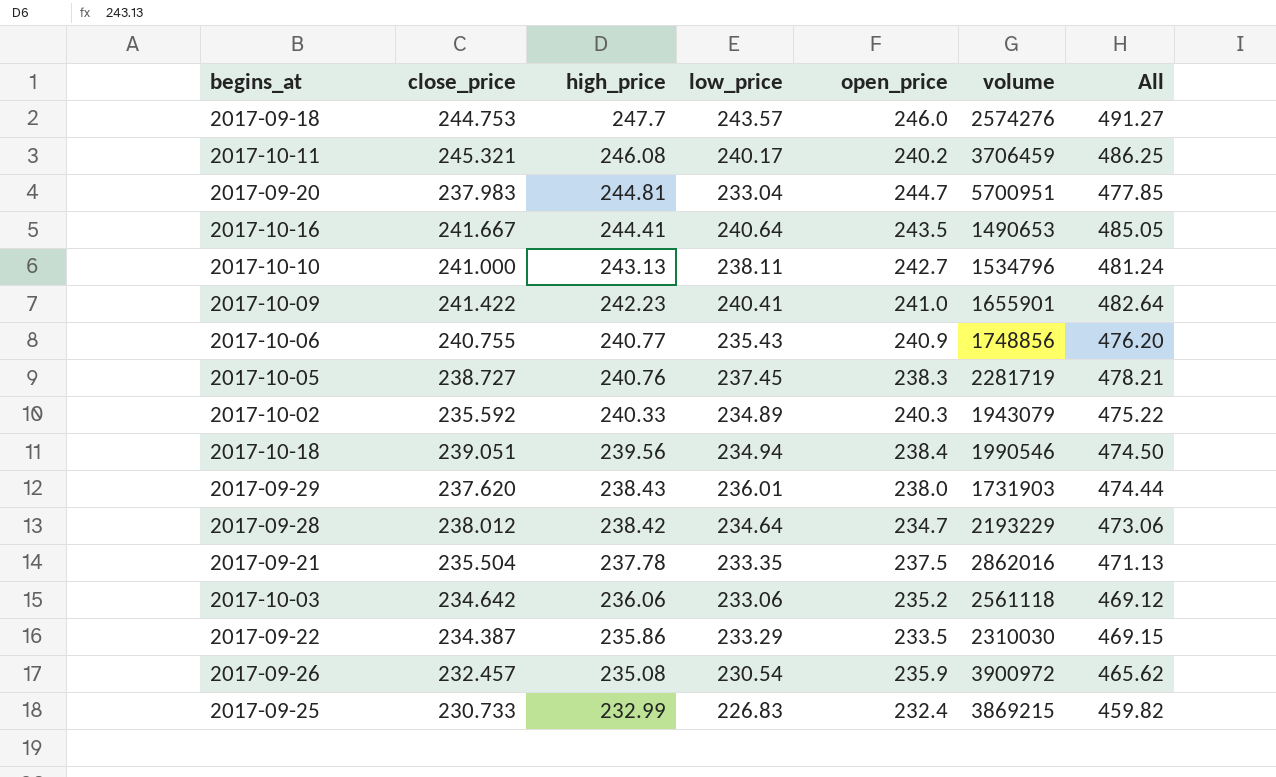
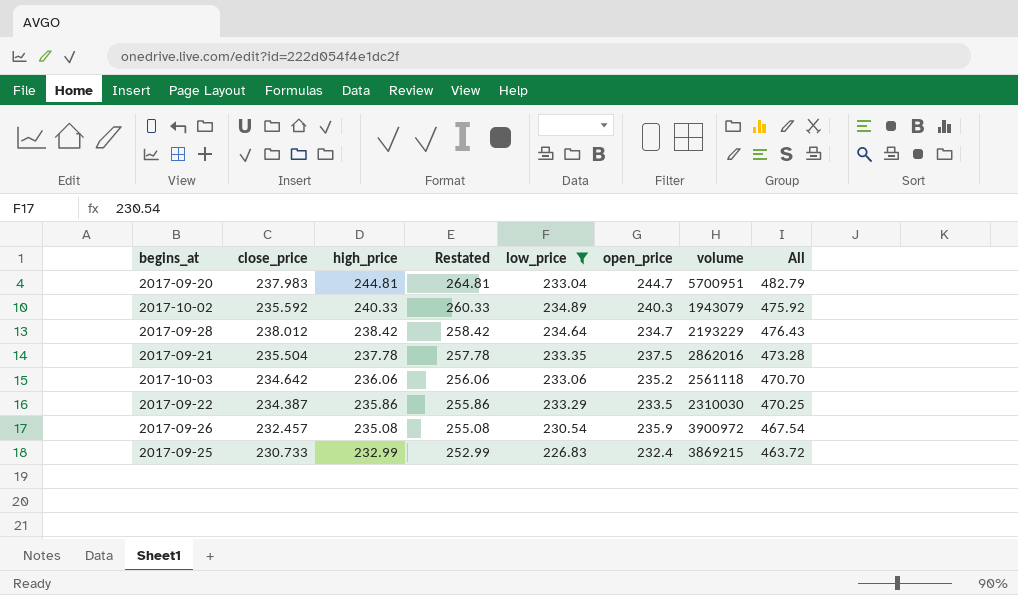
filter: none -> low_price <= 234.89
column Restated | formula: none -> [high_price] + 20
column All | formula: [high_price] + [low_price] -> [close_price] + [high_price]

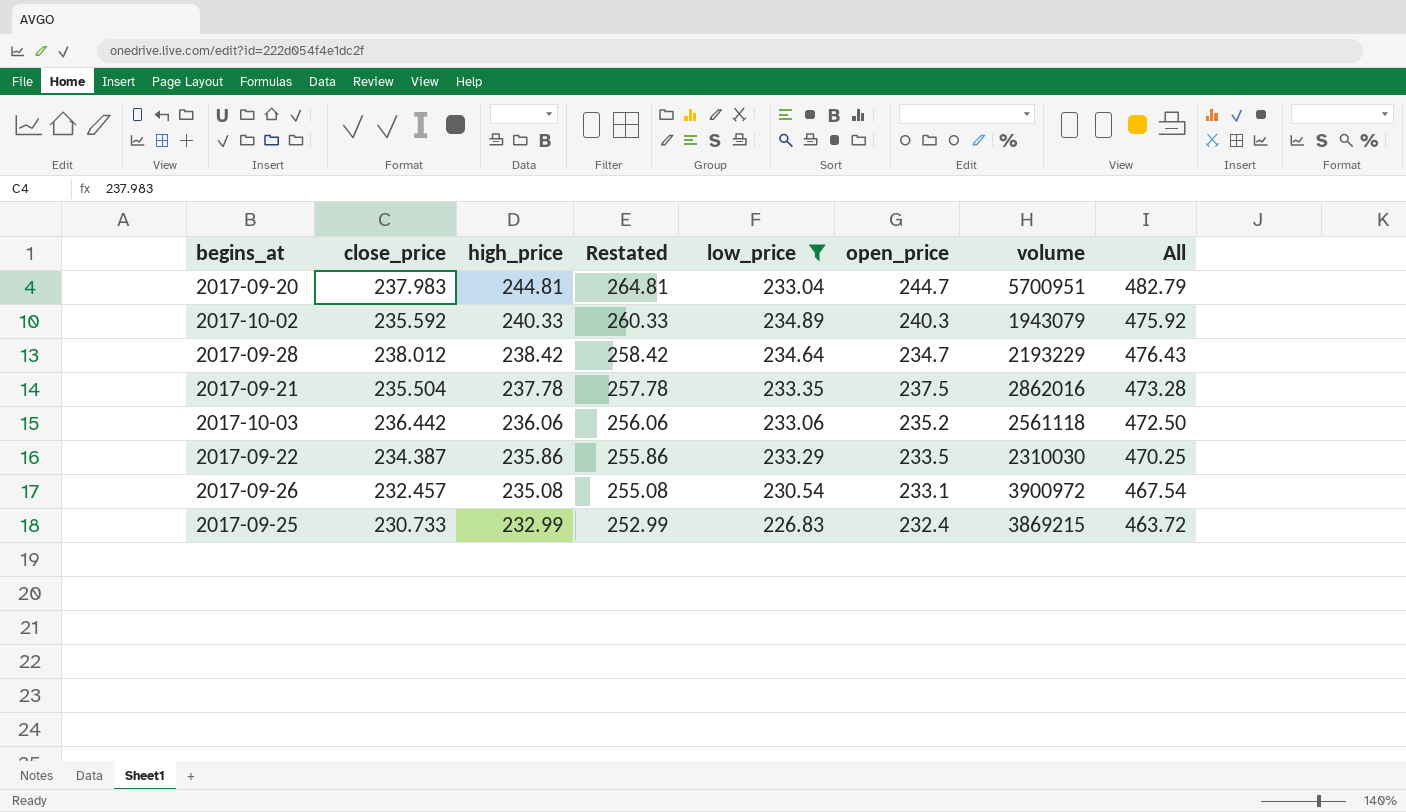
2017-10-03 | close_price: 234.642 -> 236.442
2017-10-03 | All: 470.70 -> 472.50
2017-09-26 | open_price: 235.9 -> 233.1

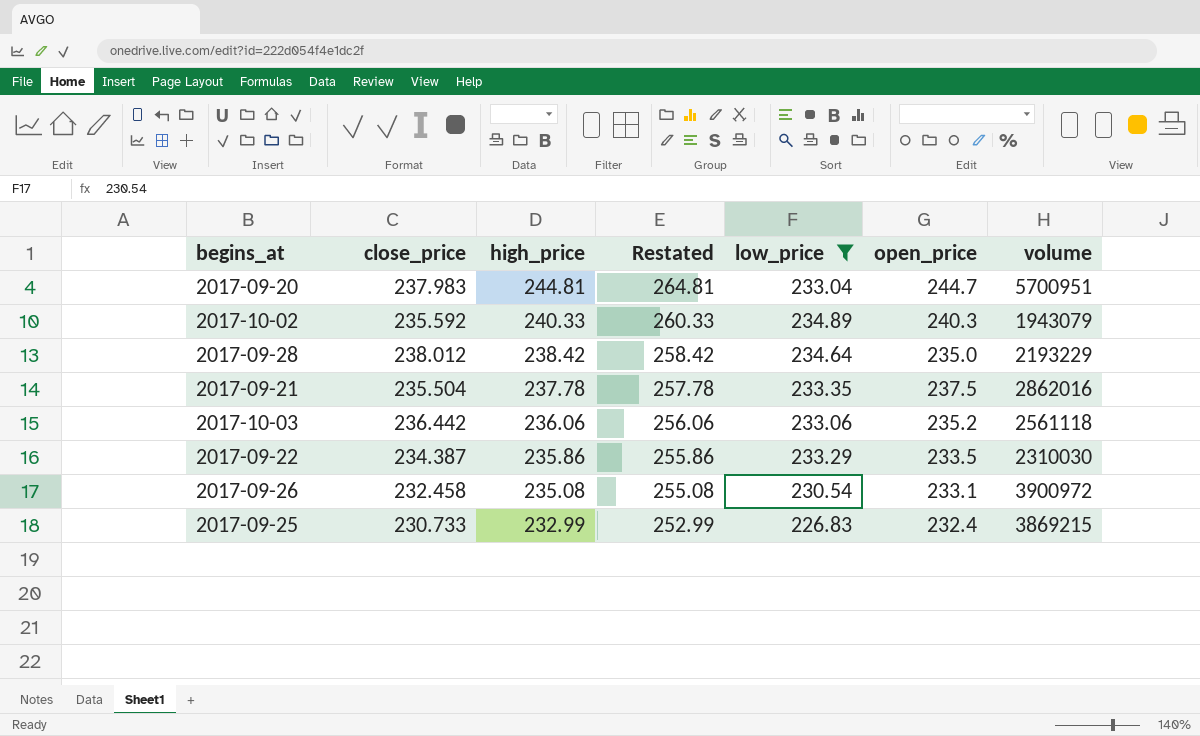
column All | formula: [close_price] + [high_price] -> none
2017-09-28 | open_price: 234.7 -> 235.0
2017-09-26 | close_price: 232.457 -> 232.458

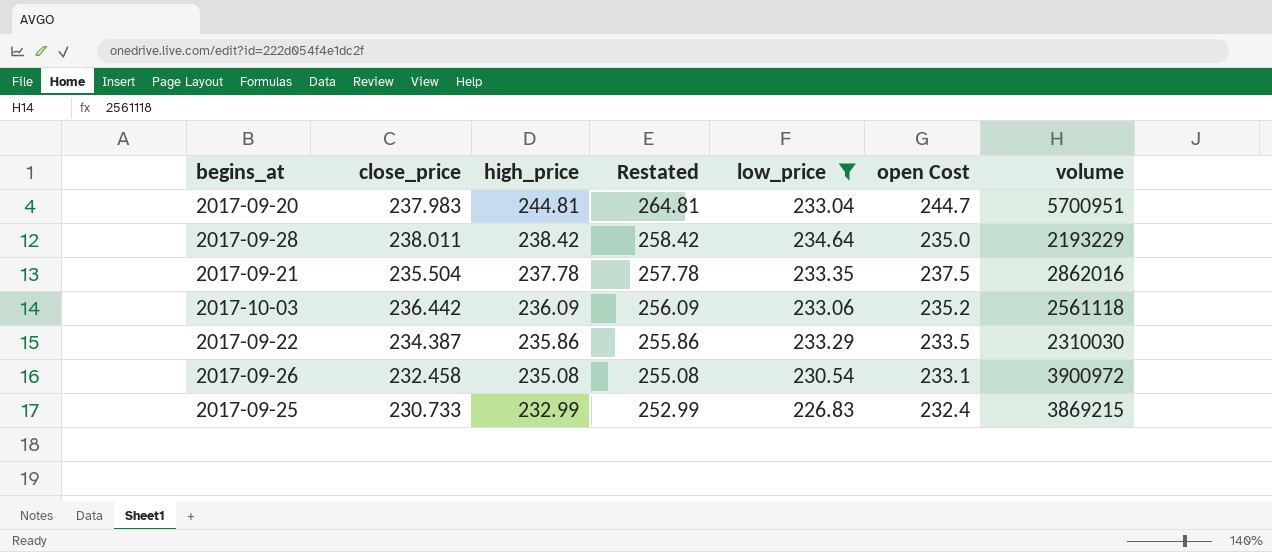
column name: open_price -> open Cost
row 2017-10-02: 235.592 | 240.33 | 260.33 | 234.89 | 240.3 | 1943079 -> none
2017-09-28 | close_price: 238.012 -> 238.011
2017-10-03 | high_price: 236.06 -> 236.09
2017-10-03 | Restated: 256.06 -> 256.09

